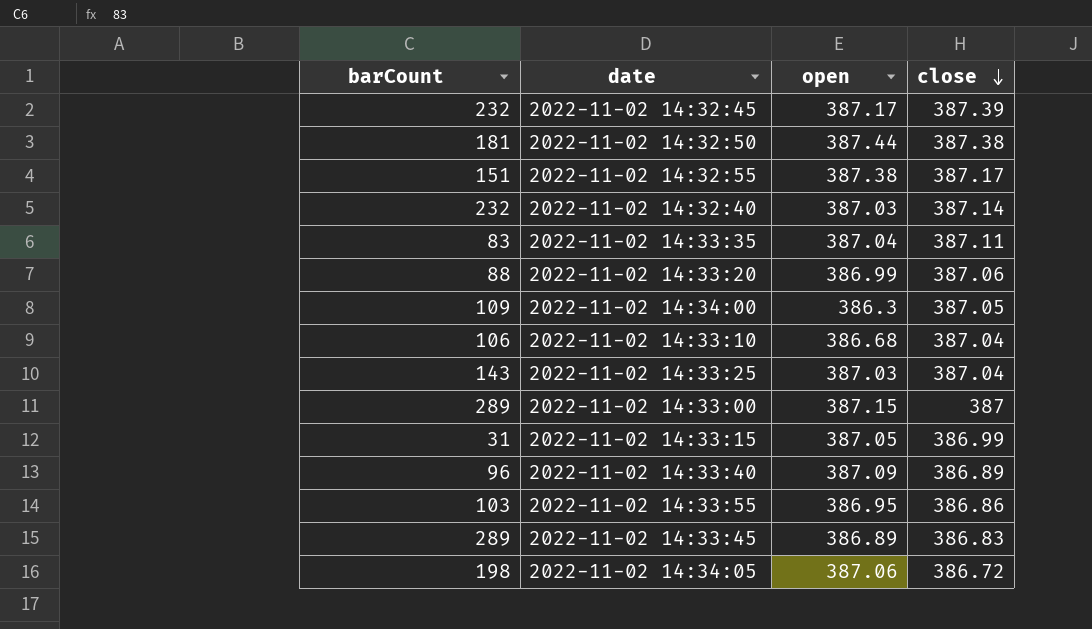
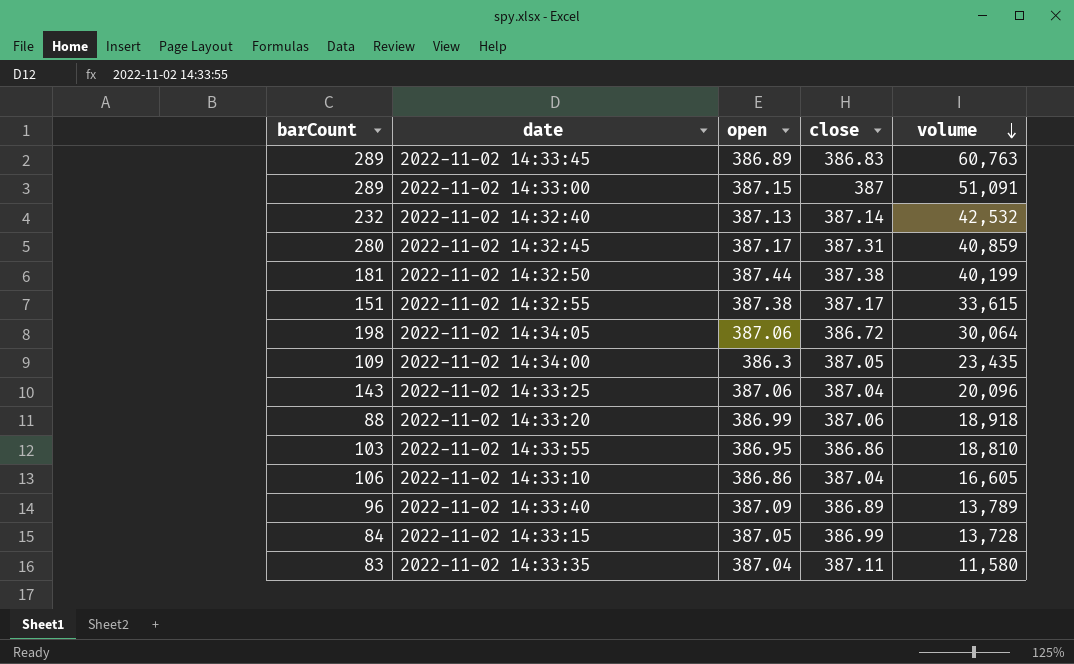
row order: close descending -> volume descending
column volume | position: none -> 5
2022-11-02 14:32:40 | open: 387.03 -> 387.13
2022-11-02 14:32:45 | barCount: 232 -> 280
2022-11-02 14:32:45 | close: 387.39 -> 387.31
2022-11-02 14:33:25 | open: 387.03 -> 387.06
2022-11-02 14:33:10 | open: 386.68 -> 386.86
2022-11-02 14:33:15 | barCount: 31 -> 84

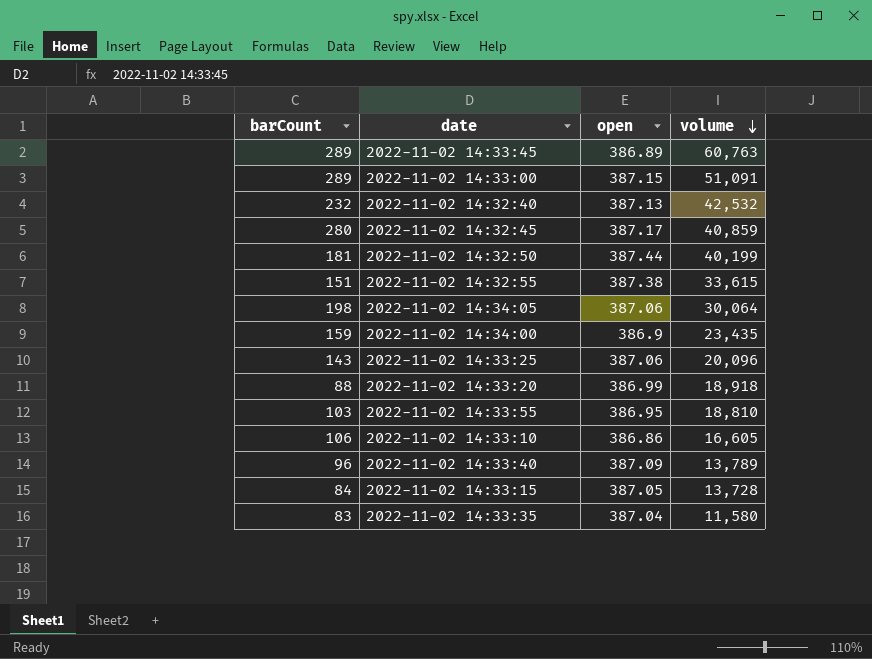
column close | position: 4 -> none
2022-11-02 14:34:00 | barCount: 109 -> 159
2022-11-02 14:34:00 | open: 386.3 -> 386.9

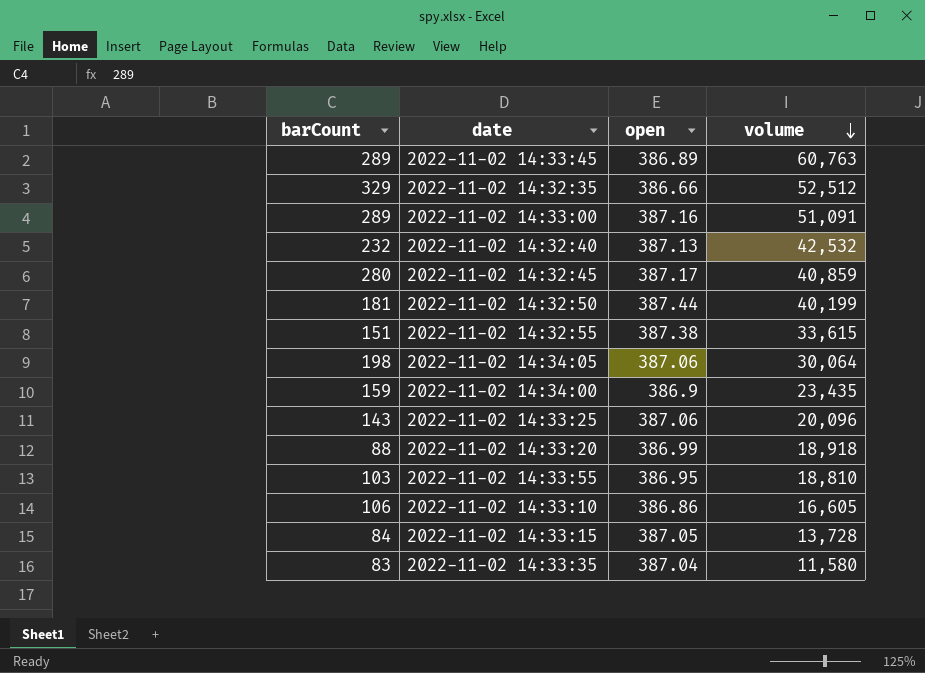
row 2022-11-02 14:33:40: 96 | 387.09 | 13,789 -> none
row 2022-11-02 14:32:35: none -> 329 | 386.66 | 52,512
2022-11-02 14:33:00 | open: 387.15 -> 387.16

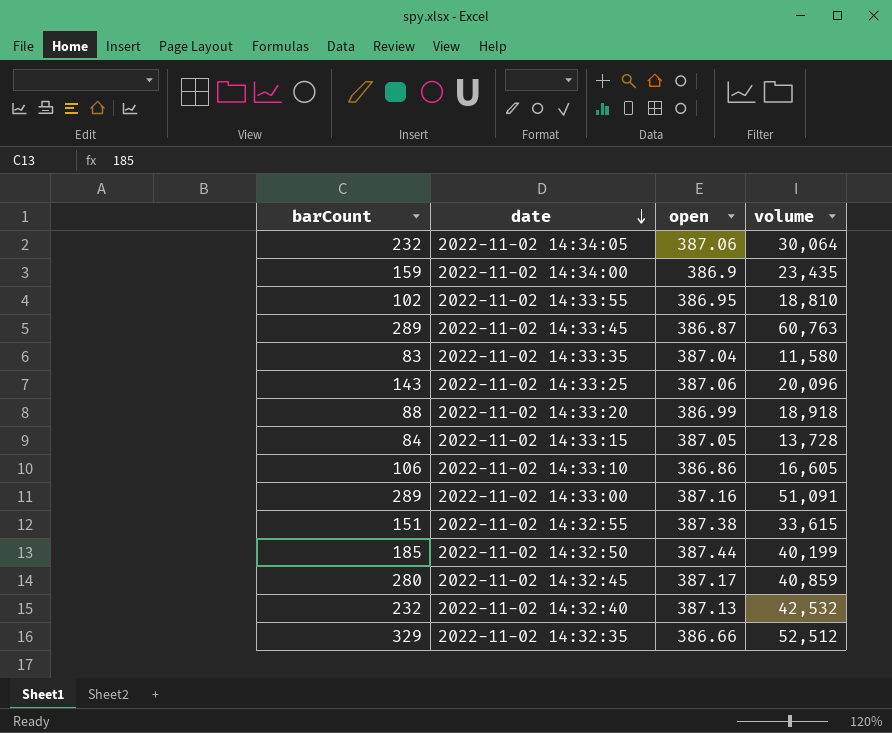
row order: volume descending -> date descending
2022-11-02 14:34:05 | barCount: 198 -> 232
2022-11-02 14:33:55 | barCount: 103 -> 102
2022-11-02 14:33:45 | open: 386.89 -> 386.87
2022-11-02 14:32:50 | barCount: 181 -> 185

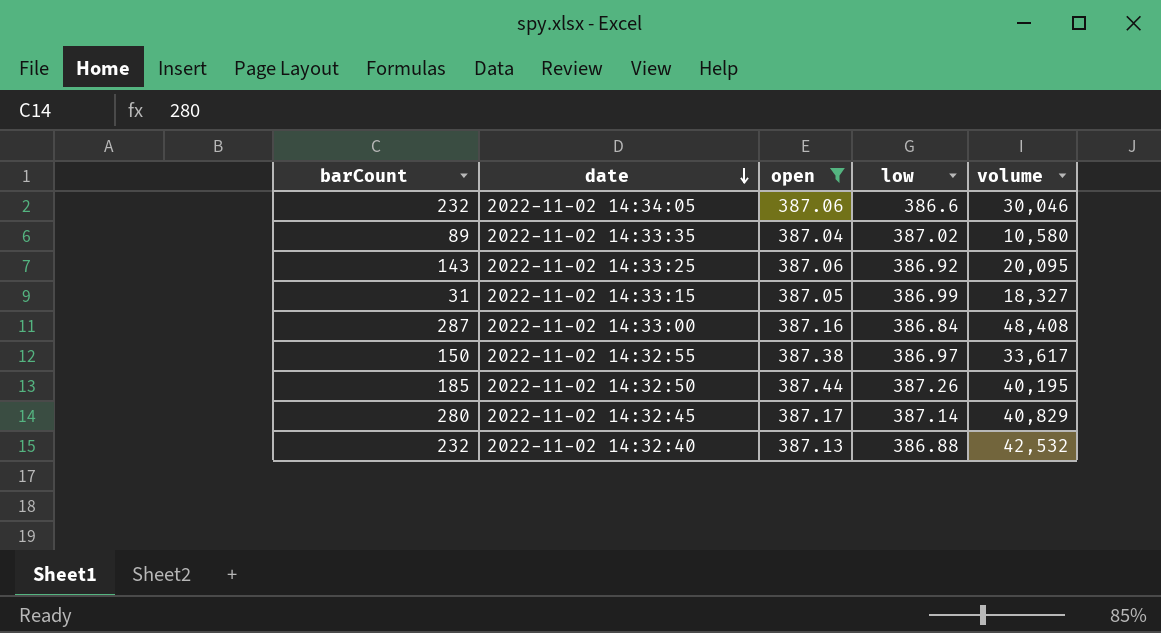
filter: none -> open >= 387.04
column low | position: none -> 4
2022-11-02 14:34:05 | volume: 30,064 -> 30,046
2022-11-02 14:33:35 | barCount: 83 -> 89
2022-11-02 14:33:35 | volume: 11,580 -> 10,580
2022-11-02 14:33:25 | volume: 20,096 -> 20,095
2022-11-02 14:33:15 | barCount: 84 -> 31
2022-11-02 14:33:15 | volume: 13,728 -> 18,327
2022-11-02 14:33:00 | barCount: 289 -> 287
2022-11-02 14:33:00 | volume: 51,091 -> 48,408
2022-11-02 14:32:55 | barCount: 151 -> 150
2022-11-02 14:32:55 | volume: 33,615 -> 33,617
2022-11-02 14:32:50 | volume: 40,199 -> 40,195
2022-11-02 14:32:45 | volume: 40,859 -> 40,829

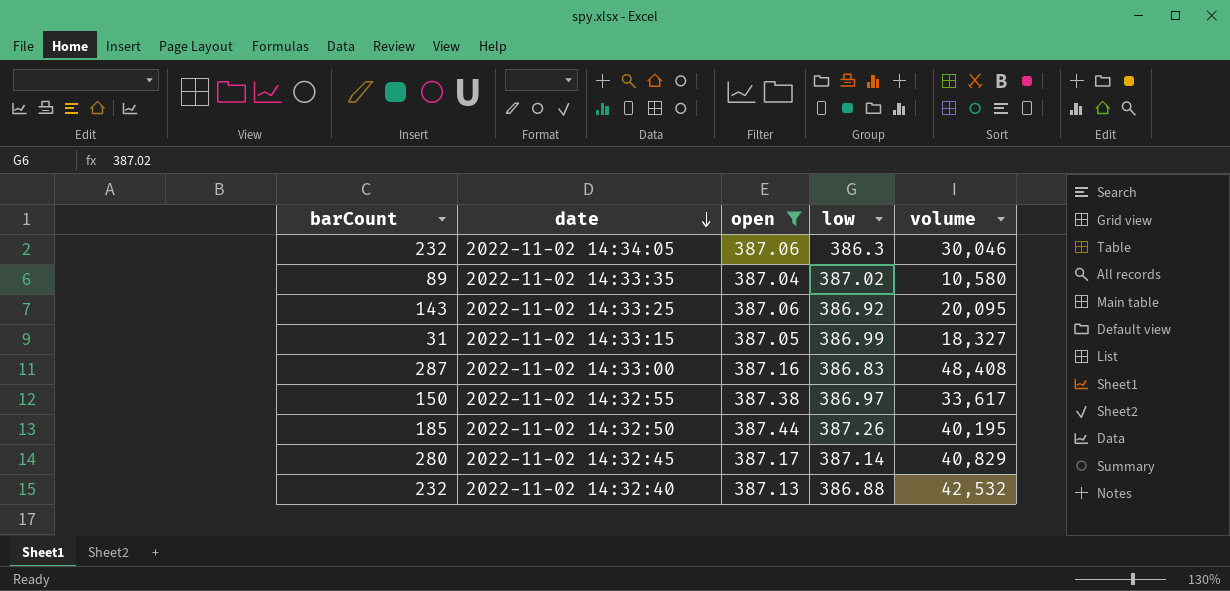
2022-11-02 14:34:05 | low: 386.6 -> 386.3
2022-11-02 14:33:00 | low: 386.84 -> 386.83

